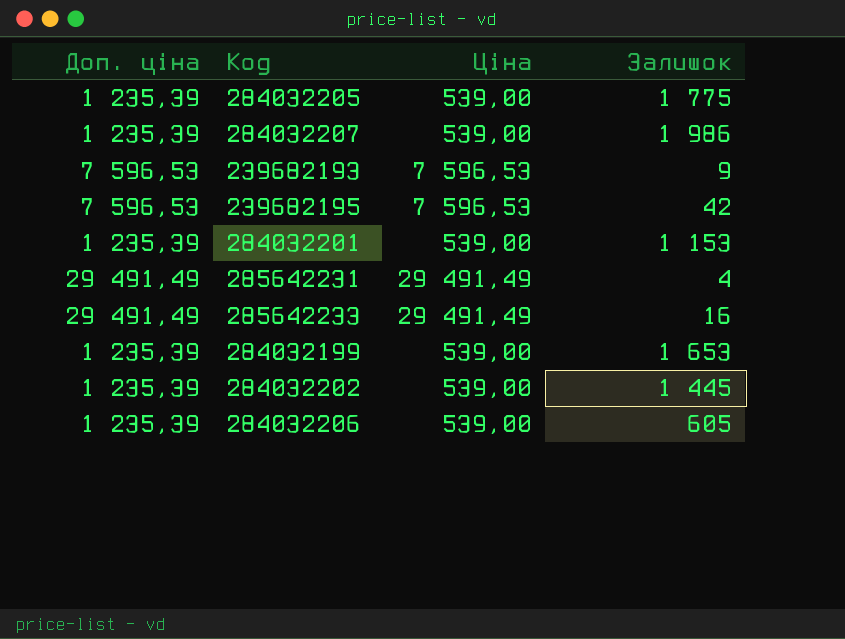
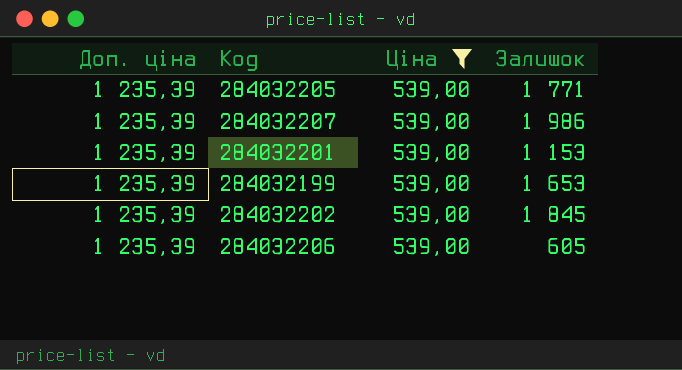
filter: none -> Ціна = 539,00
284032205 | Залишок: 1 775 -> 1 771
284032202 | Залишок: 1 445 -> 1 845

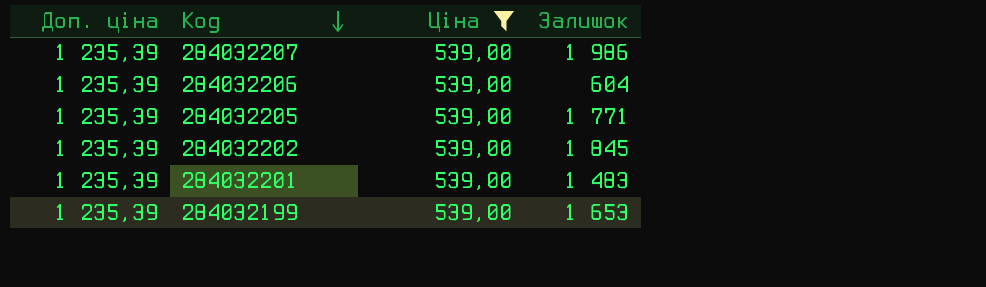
row order: none -> Код descending
284032206 | Залишок: 605 -> 604
284032201 | Залишок: 1 153 -> 1 483

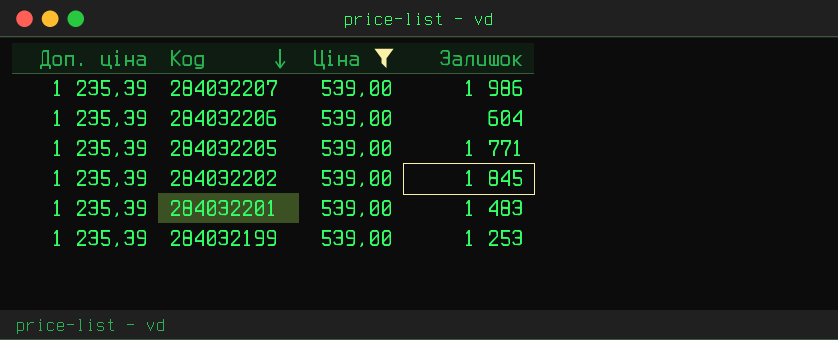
284032199 | Залишок: 1 653 -> 1 253

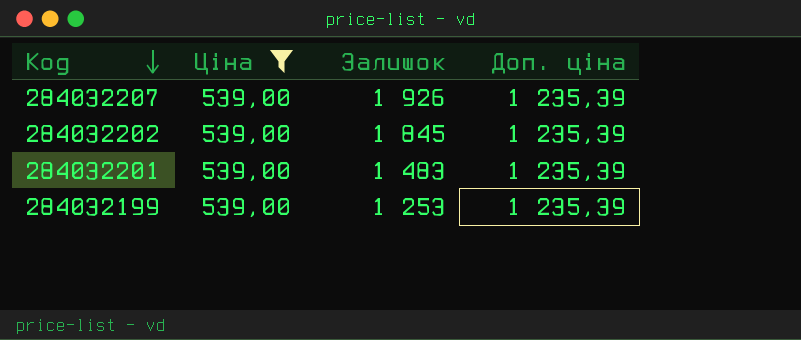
column Доп. ціна | position: 1 -> 4
row 284032206: 1 235,39 | 539,00 | 604 -> none
row 284032205: 1 235,39 | 539,00 | 1 771 -> none
284032207 | Залишок: 1 986 -> 1 926

